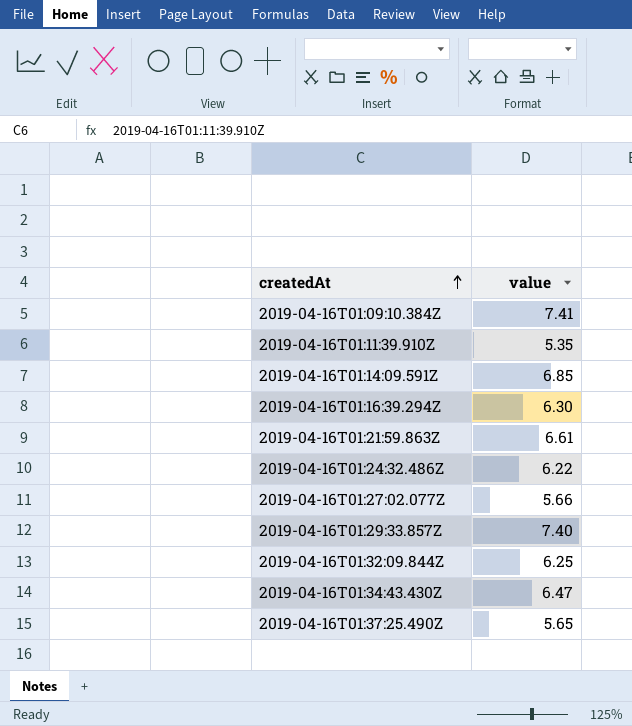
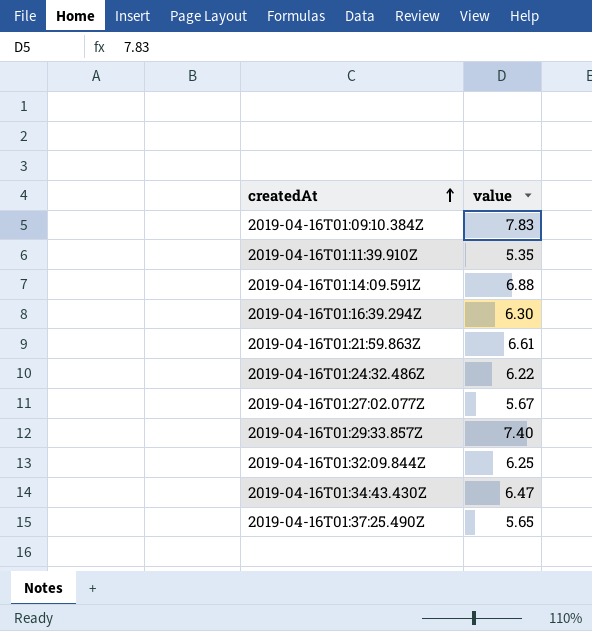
2019-04-16T01:09:10.384Z | value: 7.41 -> 7.83
2019-04-16T01:14:09.591Z | value: 6.85 -> 6.88
2019-04-16T01:27:02.077Z | value: 5.66 -> 5.67

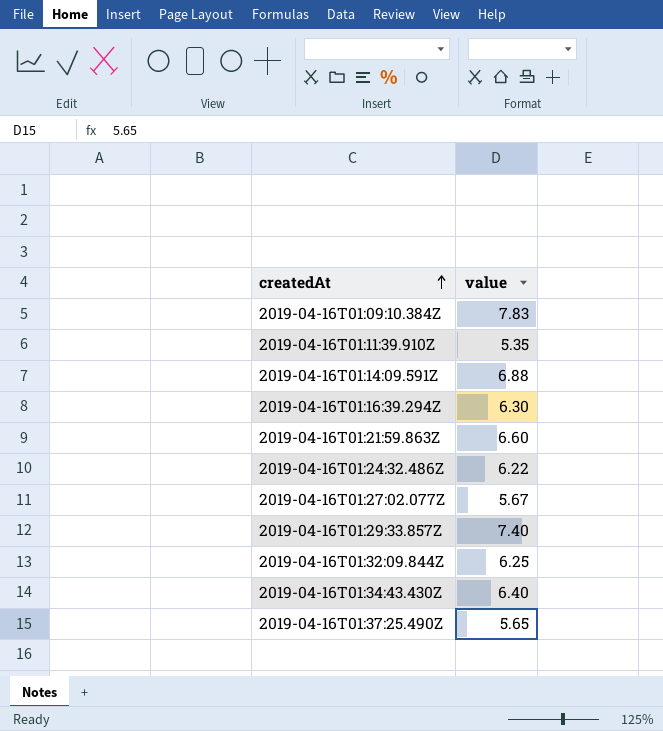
2019-04-16T01:21:59.863Z | value: 6.61 -> 6.60
2019-04-16T01:34:43.430Z | value: 6.47 -> 6.40

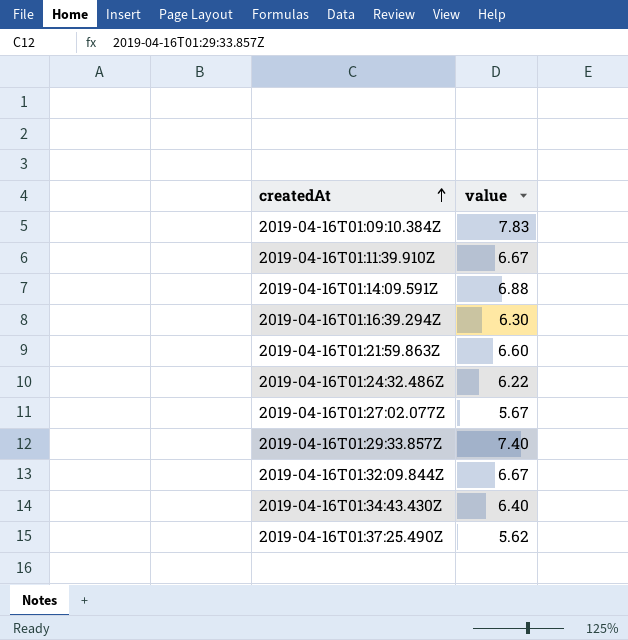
2019-04-16T01:11:39.910Z | value: 5.35 -> 6.67
2019-04-16T01:32:09.844Z | value: 6.25 -> 6.67
2019-04-16T01:37:25.490Z | value: 5.65 -> 5.62

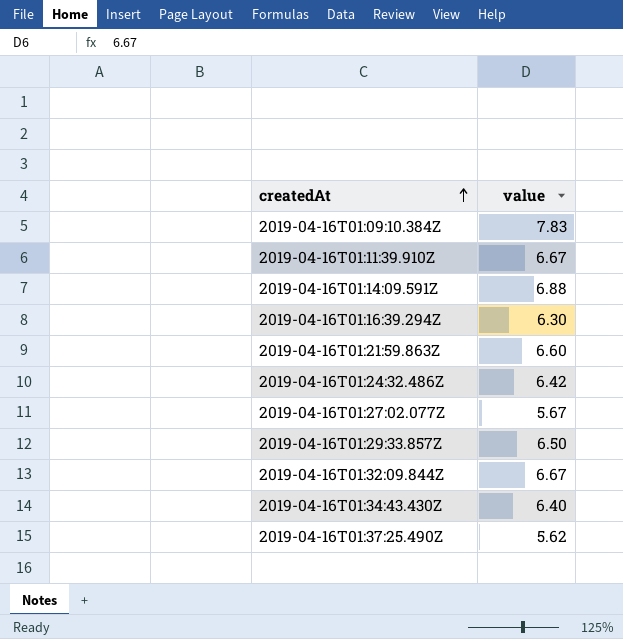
2019-04-16T01:24:32.486Z | value: 6.22 -> 6.42
2019-04-16T01:29:33.857Z | value: 7.40 -> 6.50

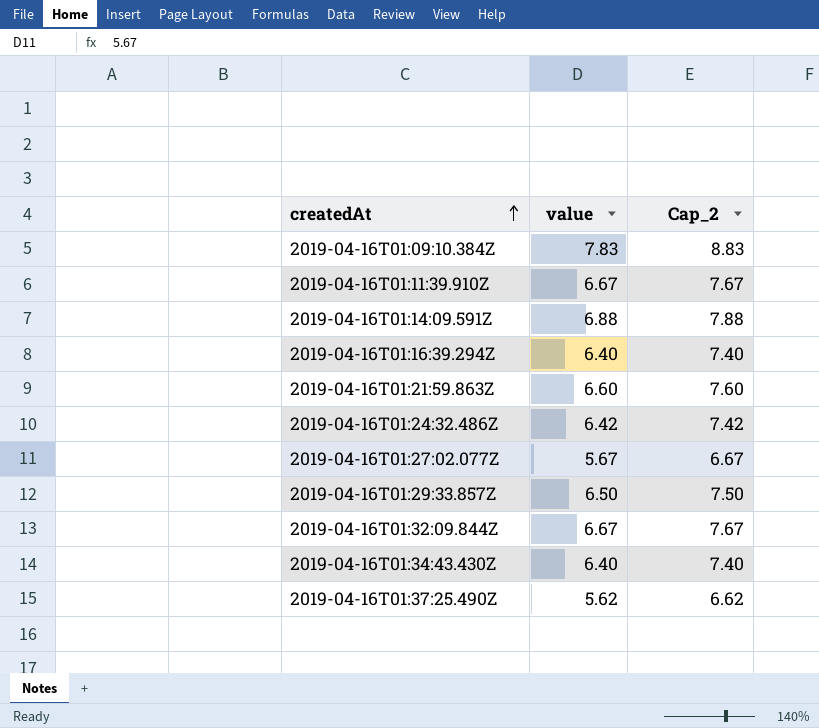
column Cap_2 | formula: none -> [value] + 1
2019-04-16T01:16:39.294Z | value: 6.30 -> 6.40

